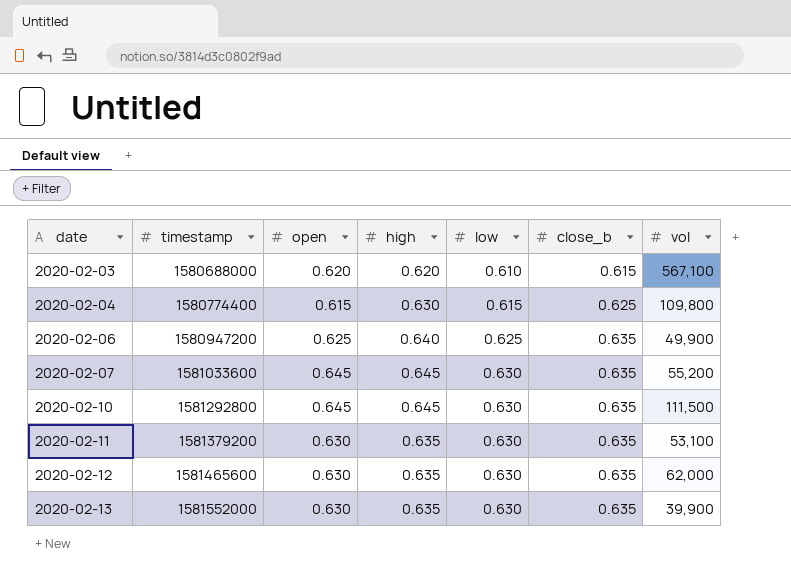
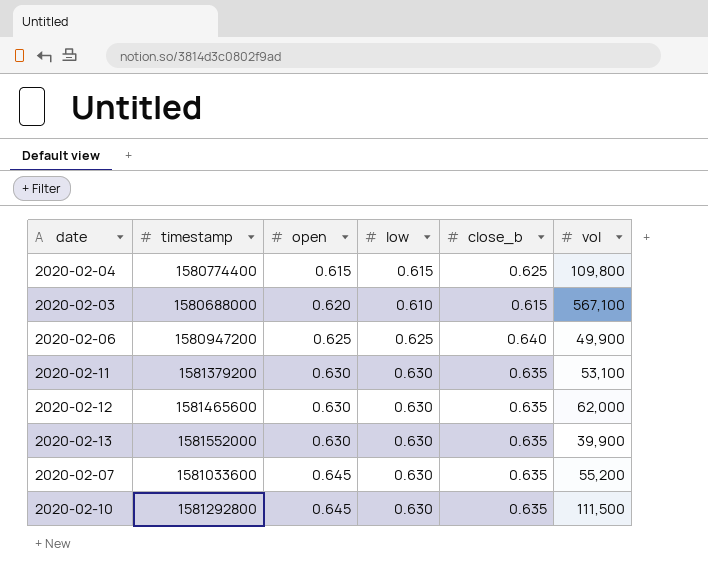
row order: date ascending -> open ascending
column high | position: 4 -> none
2020-02-06 | close_b: 0.635 -> 0.640

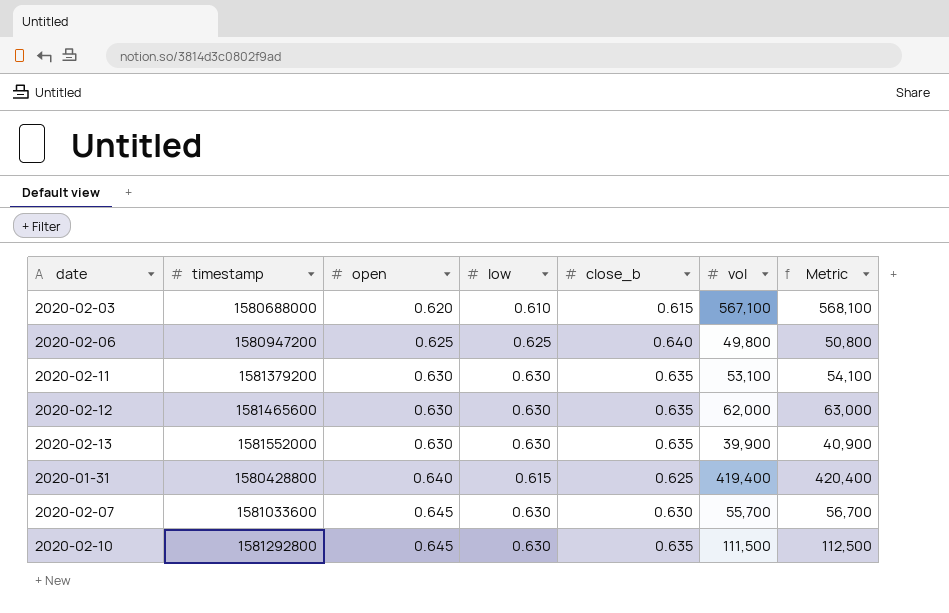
column Metric | formula: none -> [vol] + 1000
row 2020-02-04: 1580774400 | 0.615 | 0.615 | 0.625 | 109,800 -> none
2020-02-06 | vol: 49,900 -> 49,800
row 2020-01-31: none -> 1580428800 | 0.640 | 0.615 | 0.625 | 419,400 | 420,400
2020-02-07 | close_b: 0.635 -> 0.630
2020-02-07 | vol: 55,200 -> 55,700

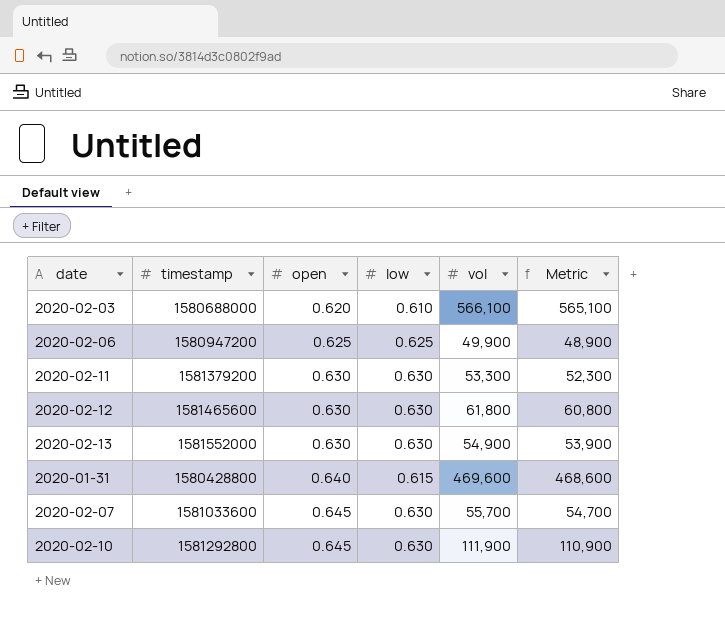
column close_b | position: 5 -> none
column Metric | formula: [vol] + 1000 -> [vol] - 1000
2020-02-03 | vol: 567,100 -> 566,100
2020-02-06 | vol: 49,800 -> 49,900
2020-02-11 | vol: 53,100 -> 53,300
2020-02-12 | vol: 62,000 -> 61,800
2020-02-13 | vol: 39,900 -> 54,900
2020-01-31 | vol: 419,400 -> 469,600
2020-02-10 | vol: 111,500 -> 111,900

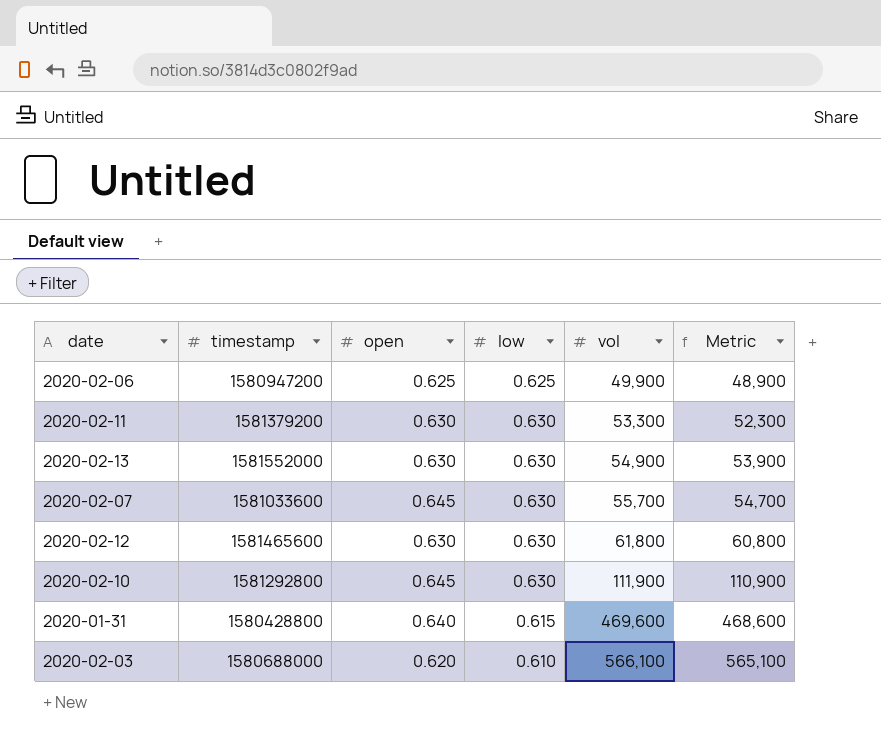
row order: open ascending -> vol ascending

